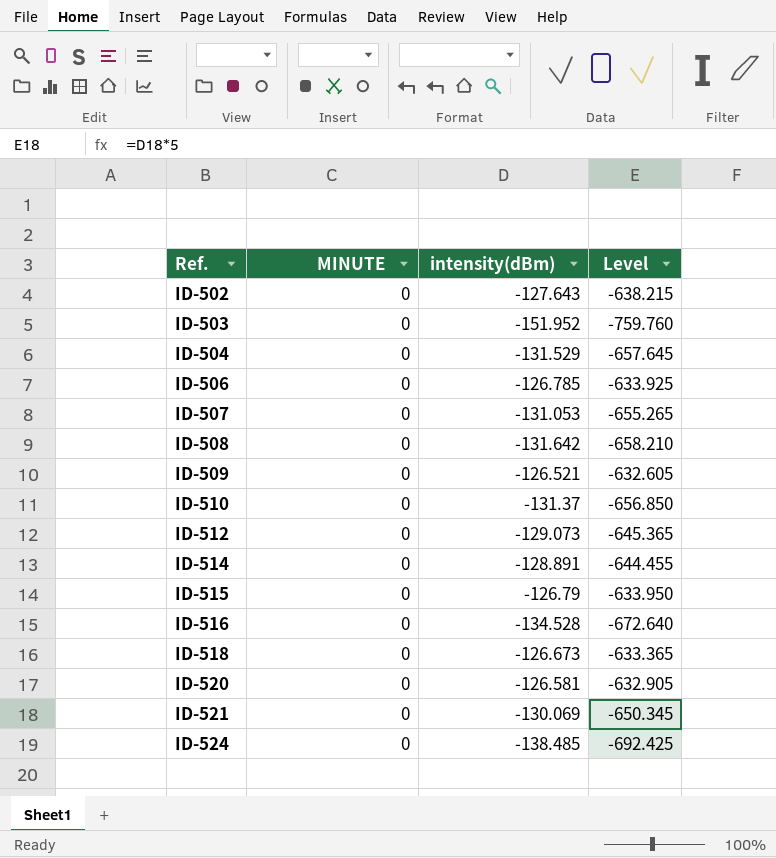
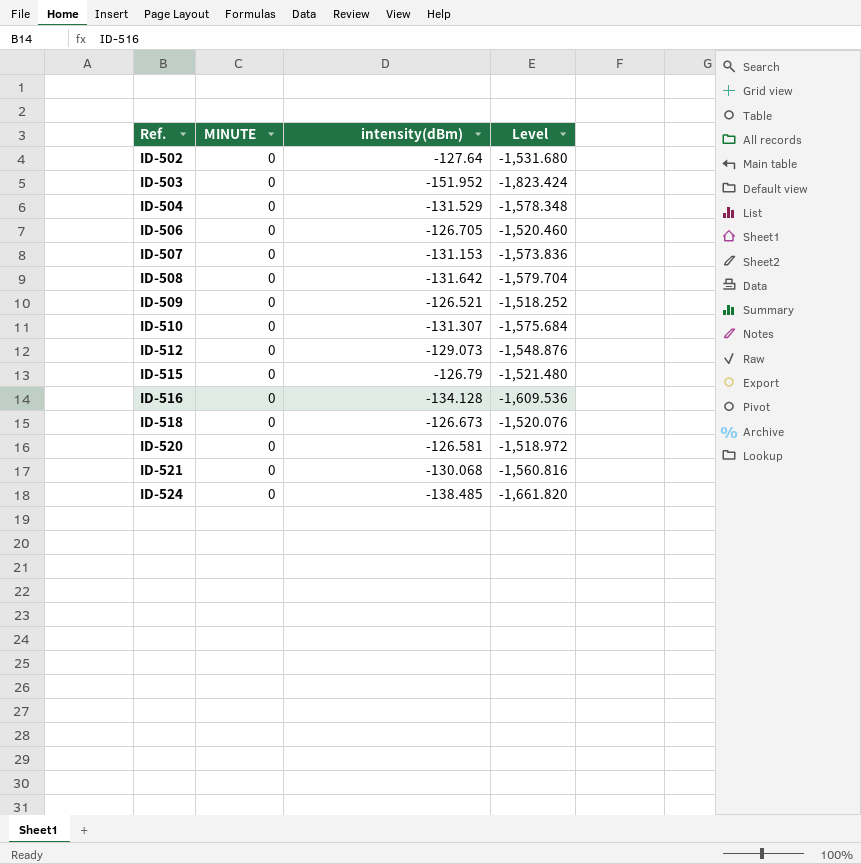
column Level | formula: [intensity(dBm)] * 5 -> [intensity(dBm)] * 12
row ID-514: 0 | -128.891 | -644.455 -> none
ID-502 | intensity(dBm): -127.643 -> -127.64
ID-506 | intensity(dBm): -126.785 -> -126.705
ID-507 | intensity(dBm): -131.053 -> -131.153
ID-510 | intensity(dBm): -131.37 -> -131.307
ID-516 | intensity(dBm): -134.528 -> -134.128
ID-521 | intensity(dBm): -130.069 -> -130.068

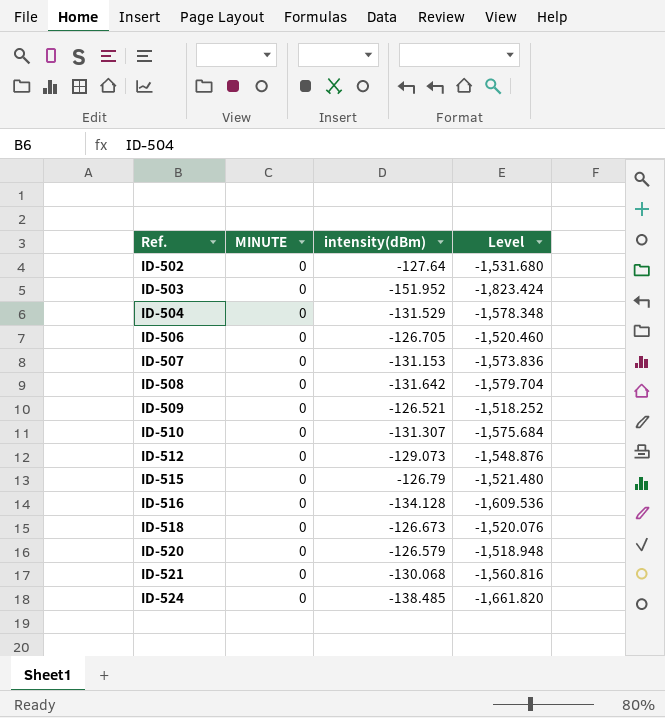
ID-520 | intensity(dBm): -126.581 -> -126.579
ID-520 | Level: -1,518.972 -> -1,518.948

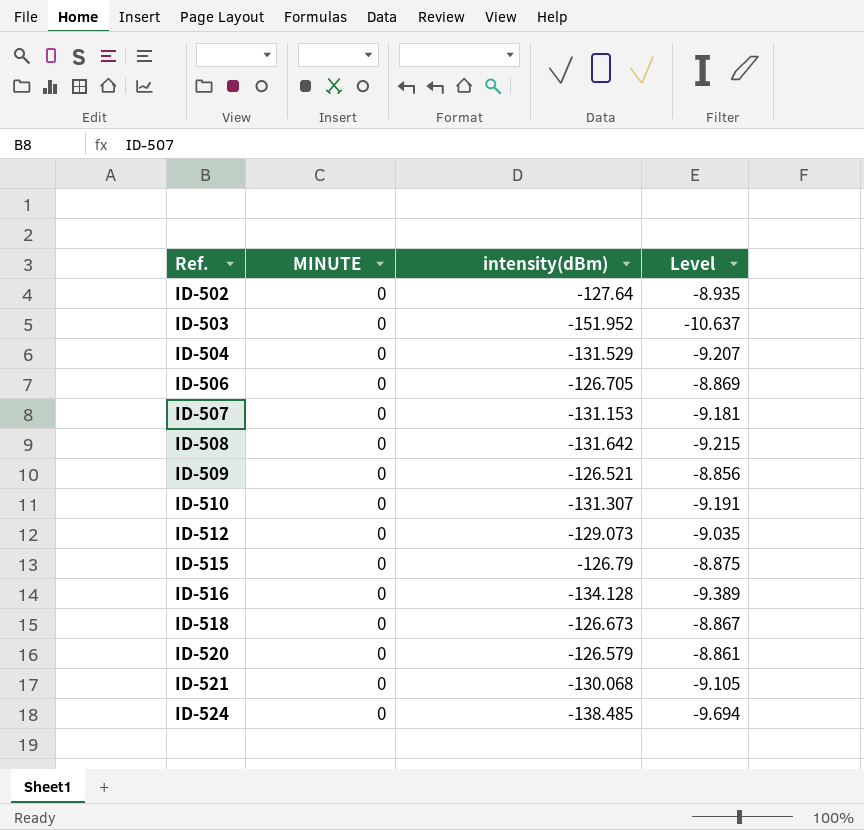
column Level | formula: [intensity(dBm)] * 12 -> [intensity(dBm)] * 0.07

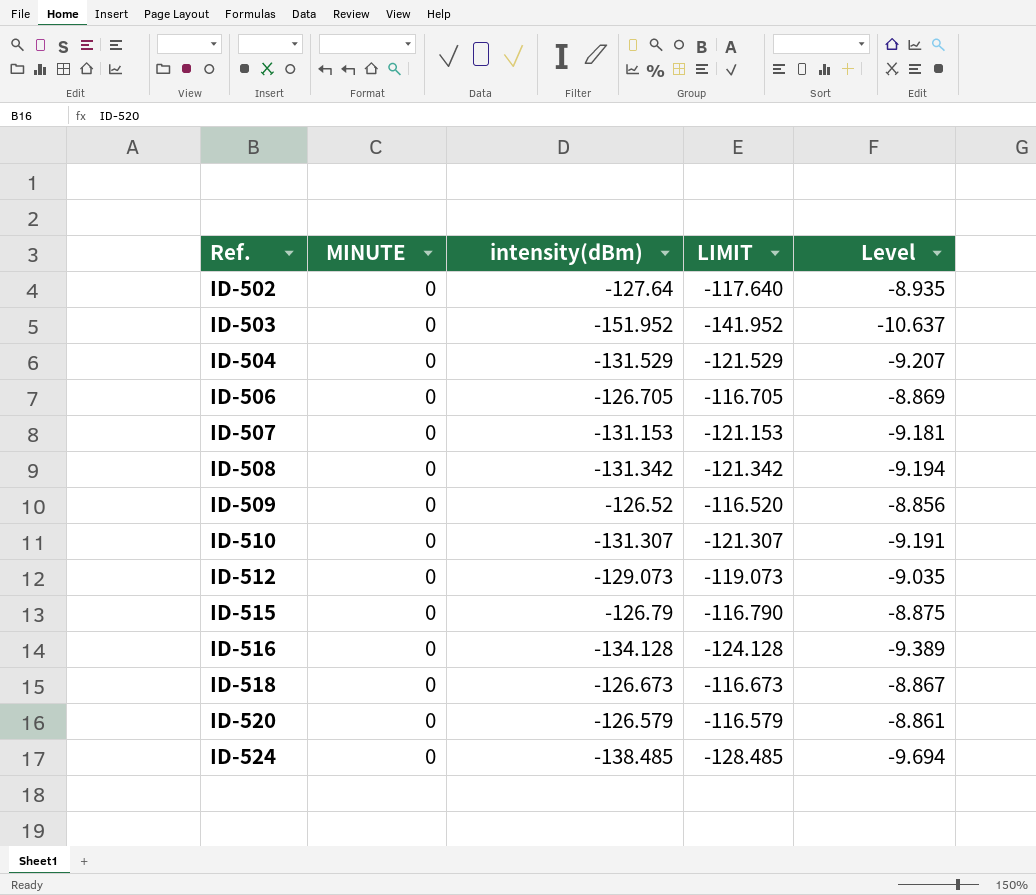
column LIMIT | formula: none -> [intensity(dBm)] + 10
row ID-521: 0 | -130.068 | -9.105 -> none
ID-508 | intensity(dBm): -131.642 -> -131.342
ID-508 | Level: -9.215 -> -9.194
ID-509 | intensity(dBm): -126.521 -> -126.52

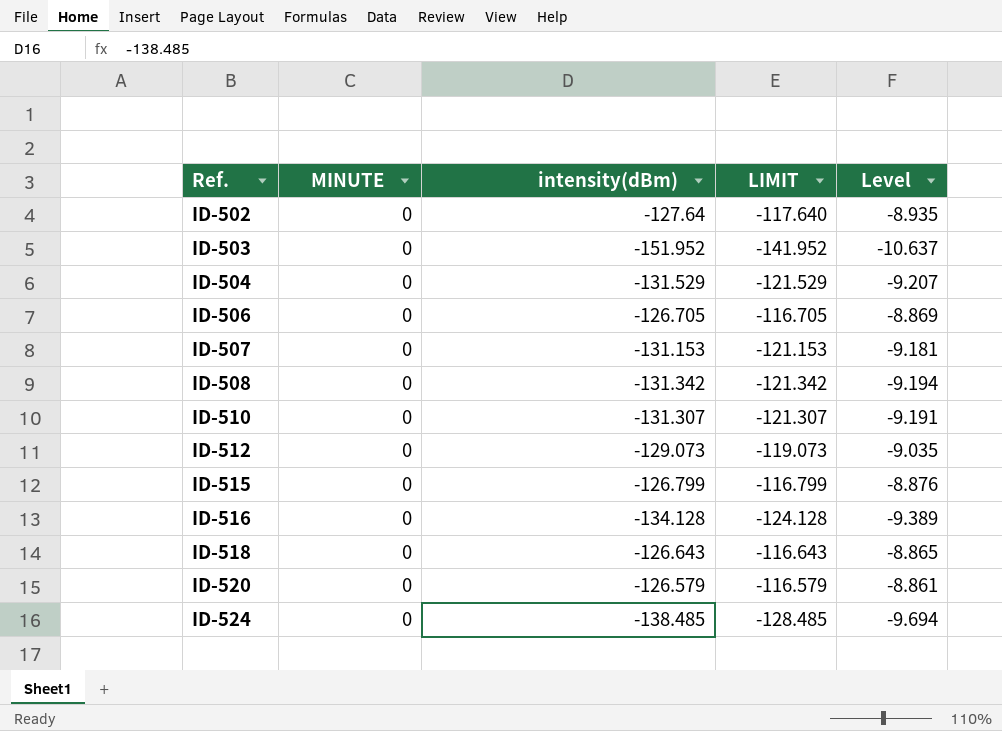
row ID-509: 0 | -126.52 | -116.520 | -8.856 -> none
ID-515 | intensity(dBm): -126.79 -> -126.799
ID-515 | LIMIT: -116.790 -> -116.799
ID-515 | Level: -8.875 -> -8.876
ID-518 | intensity(dBm): -126.673 -> -126.643
ID-518 | LIMIT: -116.673 -> -116.643
ID-518 | Level: -8.867 -> -8.865

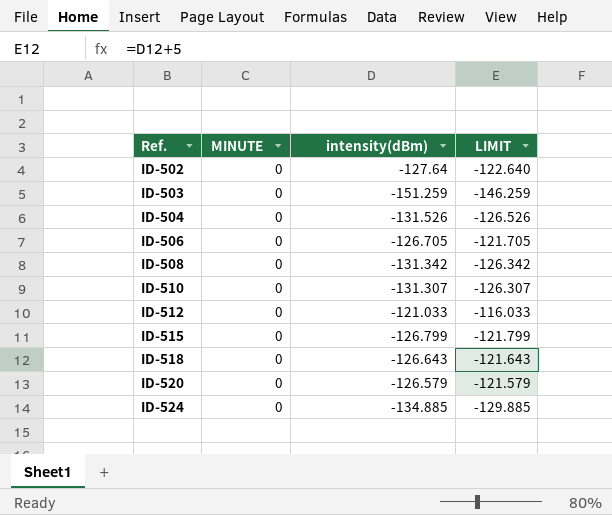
column Level | formula: [intensity(dBm)] * 0.07 -> none
column LIMIT | formula: [intensity(dBm)] + 10 -> [intensity(dBm)] + 5
row ID-507: 0 | -131.153 | -121.153 | -9.181 -> none
row ID-516: 0 | -134.128 | -124.128 | -9.389 -> none
ID-503 | intensity(dBm): -151.952 -> -151.259
ID-504 | intensity(dBm): -131.529 -> -131.526
ID-512 | intensity(dBm): -129.073 -> -121.033
ID-524 | intensity(dBm): -138.485 -> -134.885

